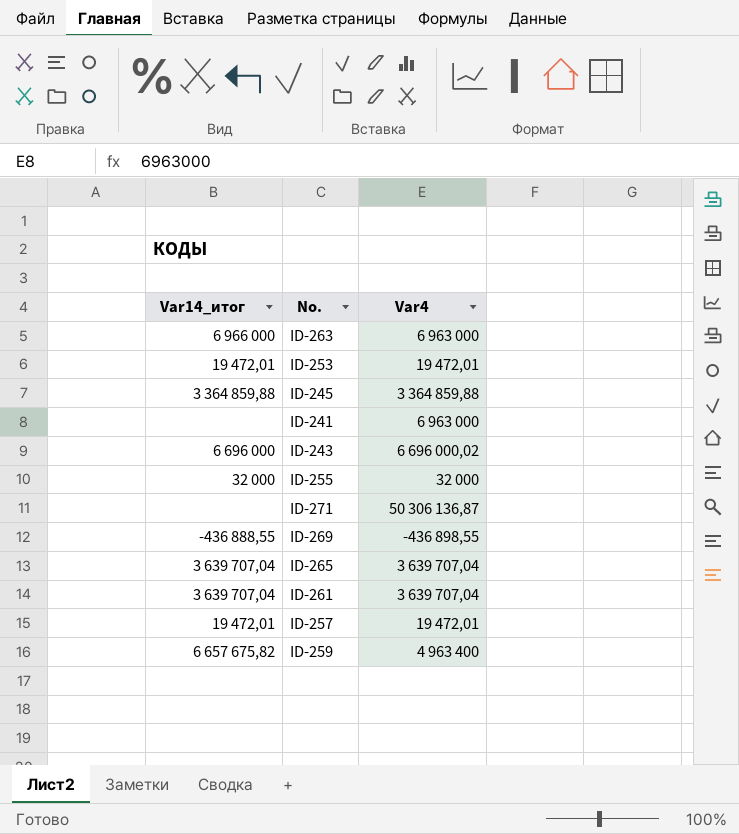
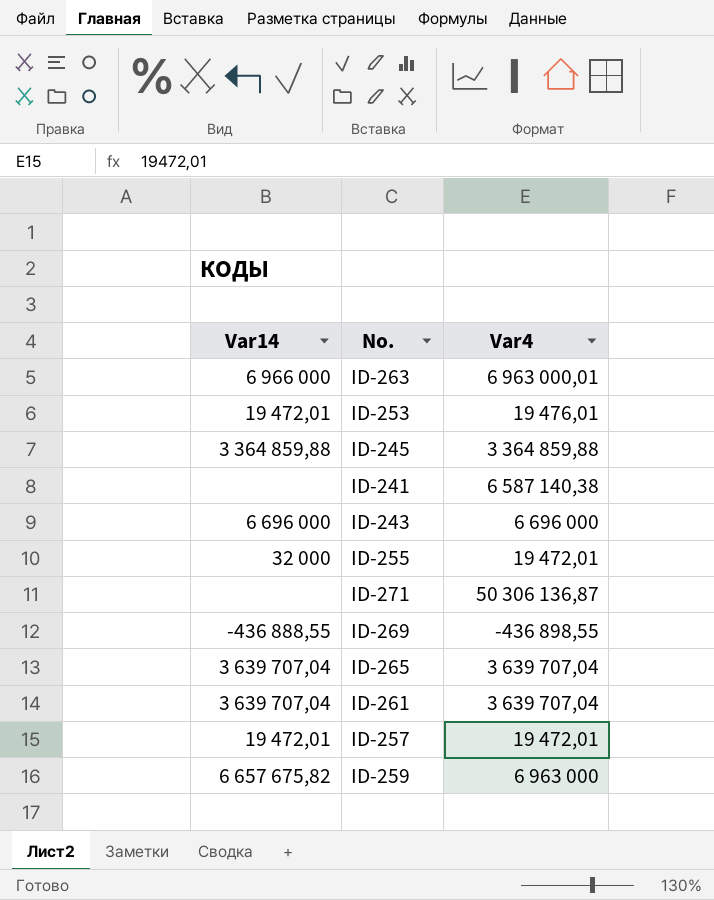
column name: Var14_итог -> Var14
ID-263 | Var4: 6 963 000 -> 6 963 000,01
ID-253 | Var4: 19 472,01 -> 19 476,01
ID-241 | Var4: 6 963 000 -> 6 587 140,38
ID-243 | Var4: 6 696 000,02 -> 6 696 000
ID-255 | Var4: 32 000 -> 19 472,01
ID-259 | Var4: 4 963 400 -> 6 963 000

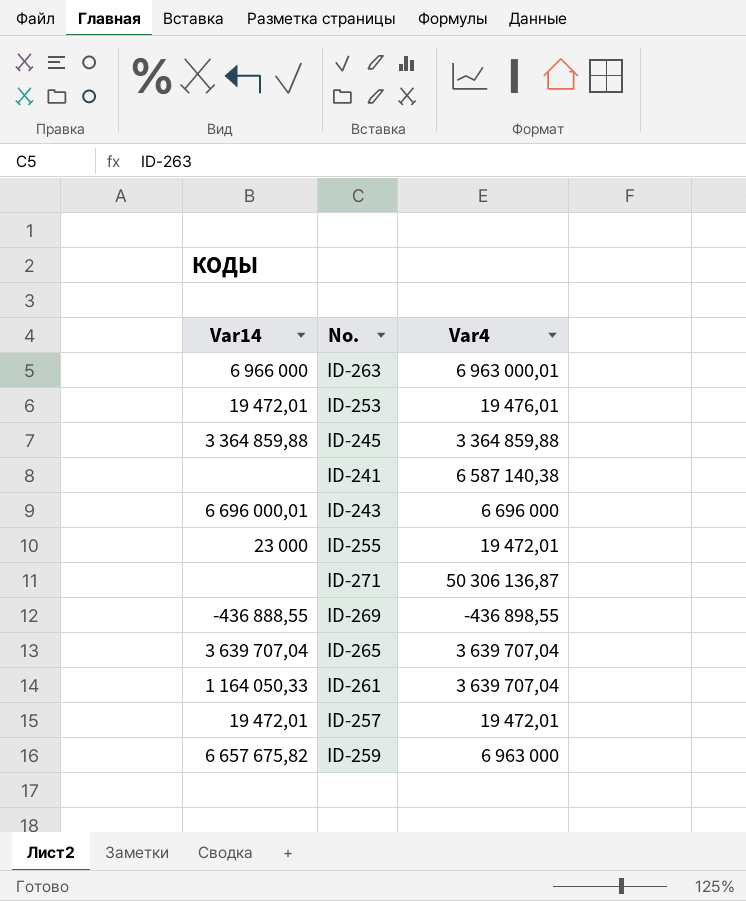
ID-243 | Var14: 6 696 000 -> 6 696 000,01
ID-255 | Var14: 32 000 -> 23 000
ID-261 | Var14: 3 639 707,04 -> 1 164 050,33

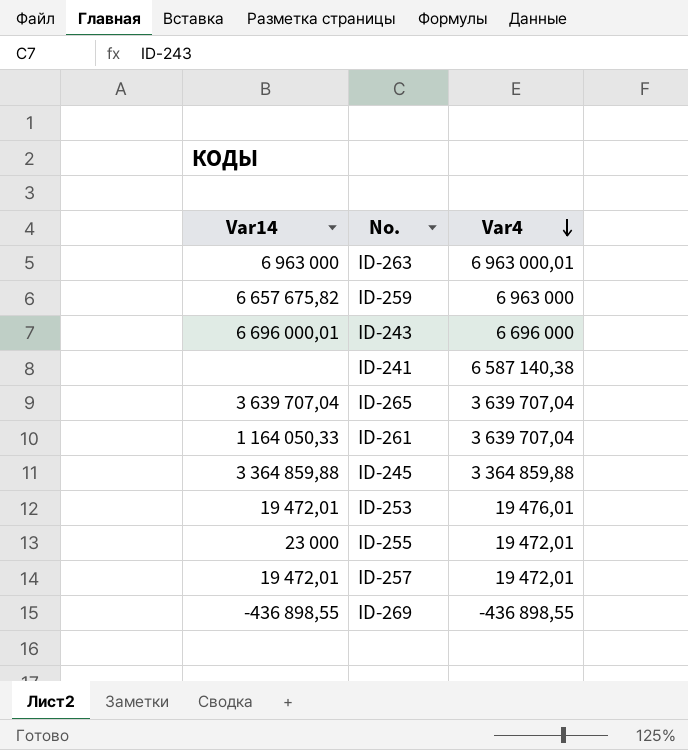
row order: none -> Var4 descending
row ID-271: none | 50 306 136,87 -> none
ID-263 | Var14: 6 966 000 -> 6 963 000
ID-269 | Var14: -436 888,55 -> -436 898,55

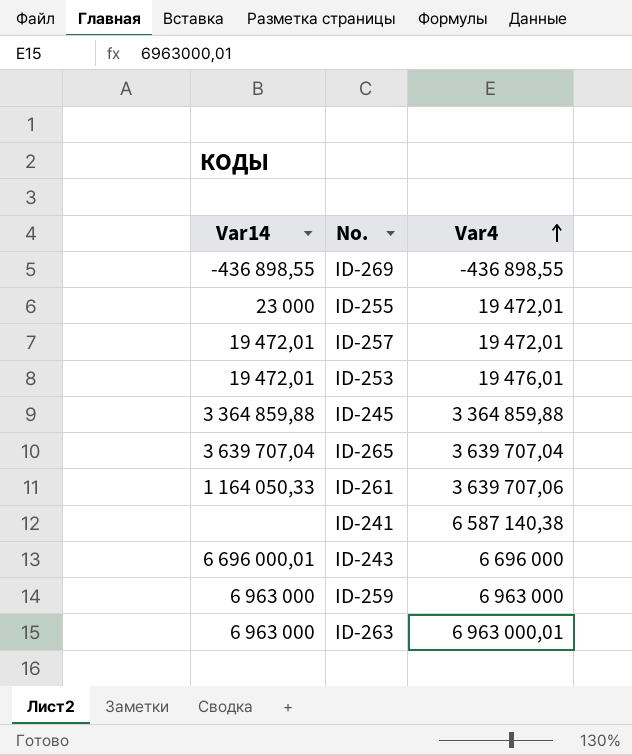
row order: Var4 descending -> Var4 ascending
ID-261 | Var4: 3 639 707,04 -> 3 639 707,06
ID-259 | Var14: 6 657 675,82 -> 6 963 000

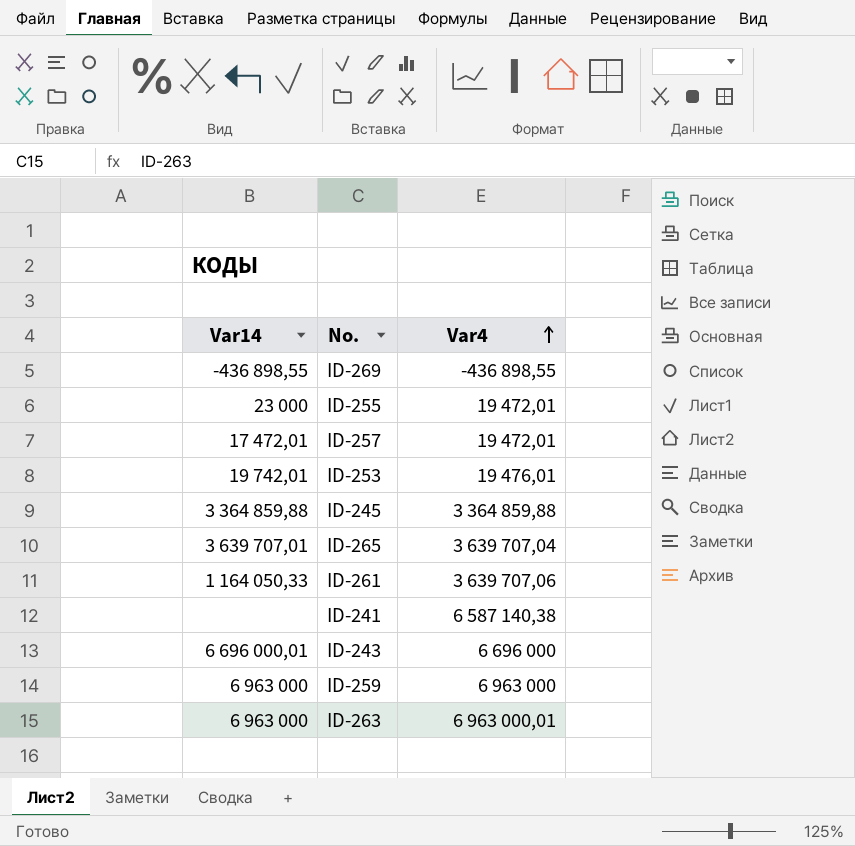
ID-257 | Var14: 19 472,01 -> 17 472,01
ID-253 | Var14: 19 472,01 -> 19 742,01
ID-265 | Var14: 3 639 707,04 -> 3 639 707,01

